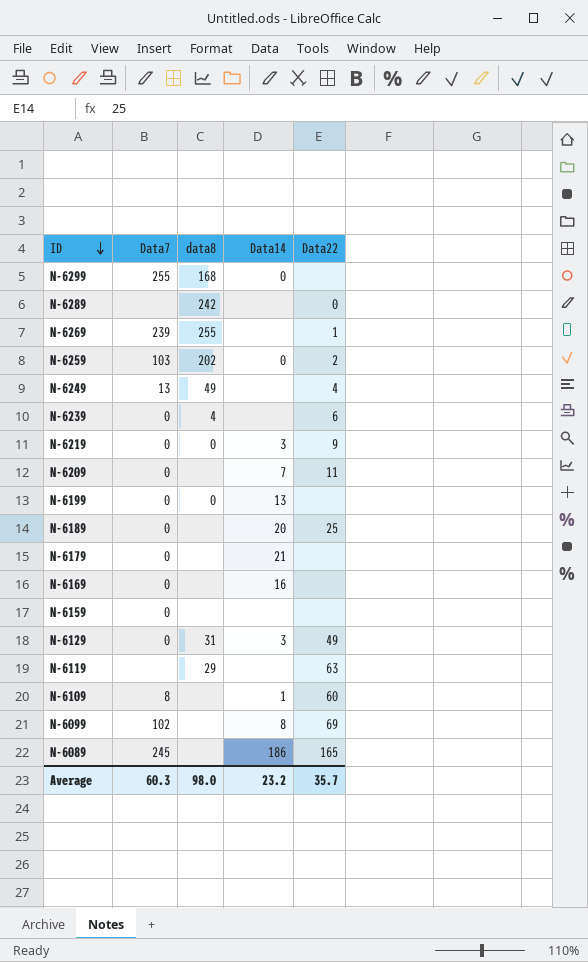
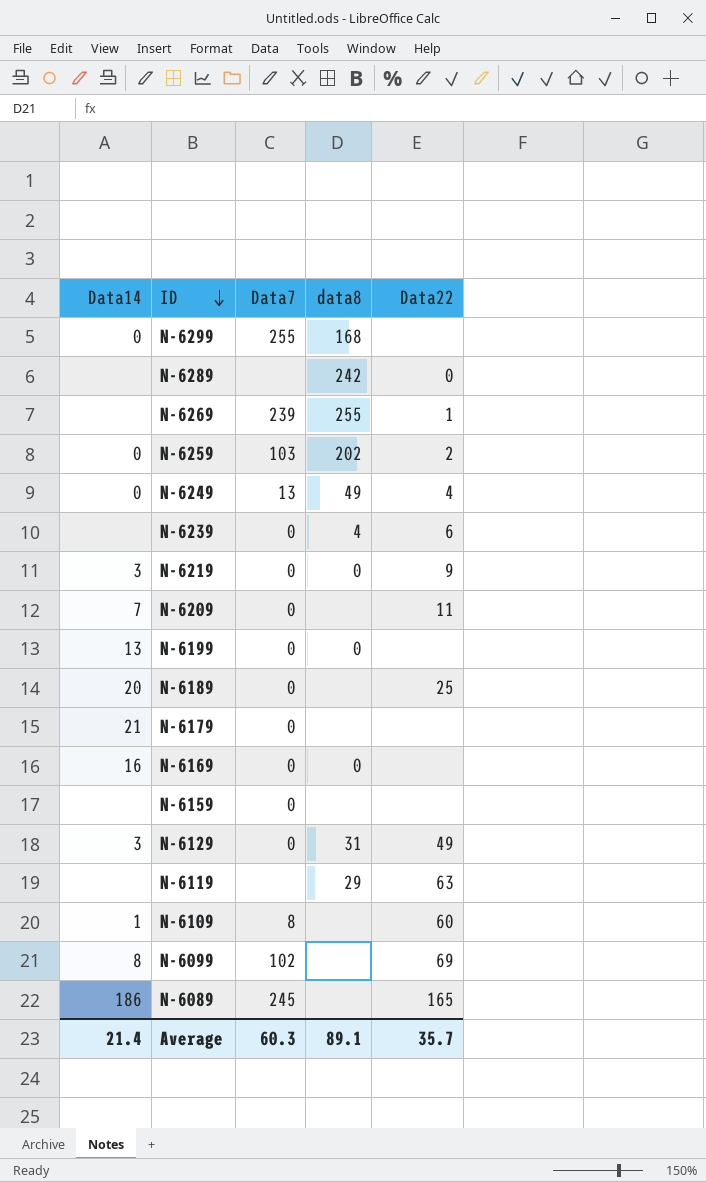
column Data14 | position: 4 -> 1
N-6249 | Data14: none -> 0
N-6169 | data8: none -> 0
Average | Data14: 23.2 -> 21.4
Average | data8: 98.0 -> 89.1

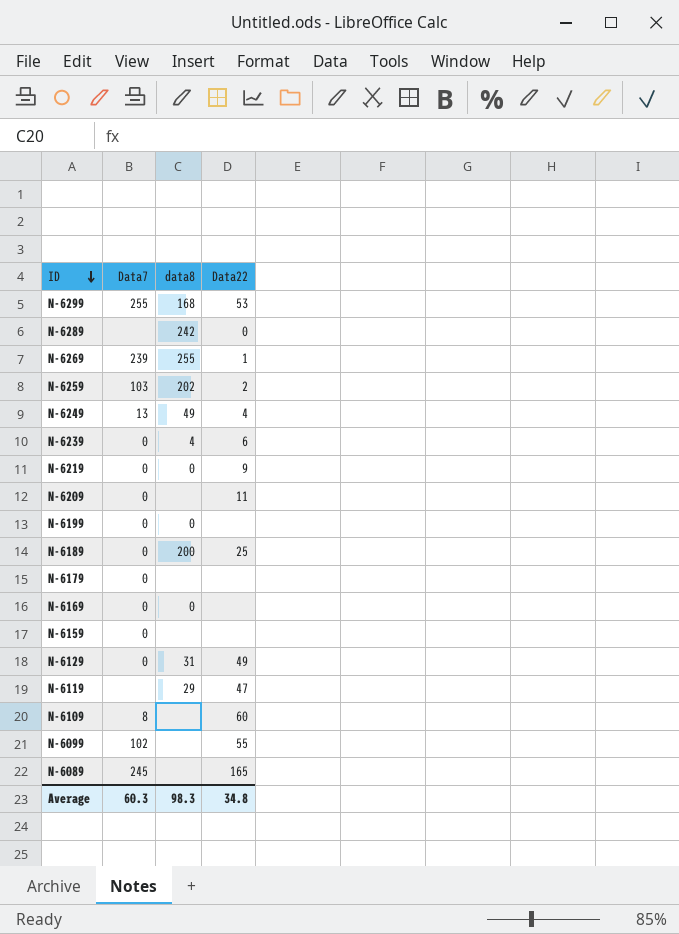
column Data14 | position: 1 -> none
N-6299 | Data22: none -> 53
N-6189 | data8: none -> 200
N-6119 | Data22: 63 -> 47
N-6099 | Data22: 69 -> 55
Average | data8: 89.1 -> 98.3
Average | Data22: 35.7 -> 34.8

